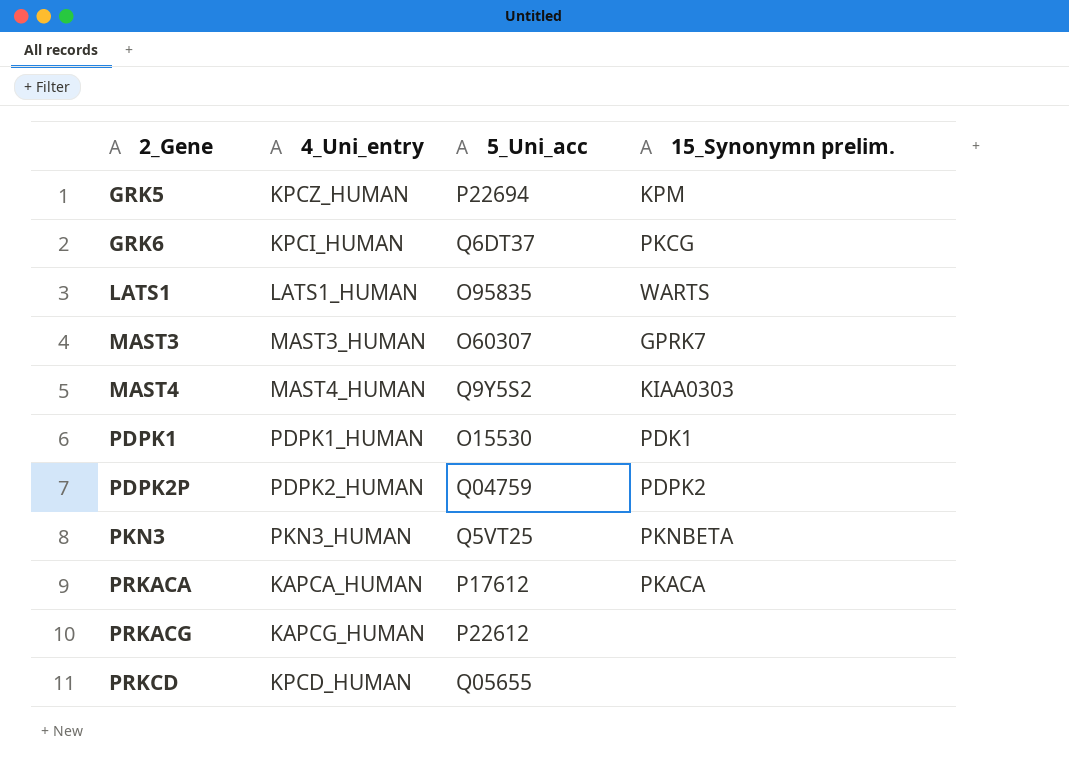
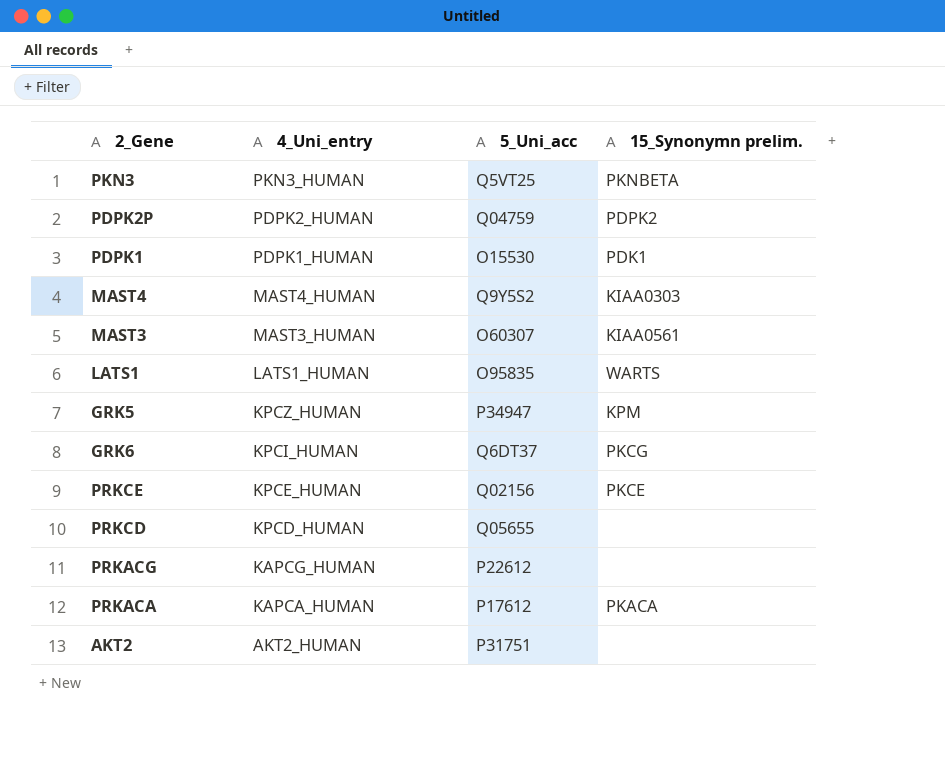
row order: 2_Gene ascending -> 4_Uni_entry descending
MAST3 | 15_Synonymn prelim.: GPRK7 -> KIAA0561
GRK5 | 5_Uni_acc: P22694 -> P34947
row PRKCE: none -> KPCE_HUMAN | Q02156 | PKCE
row AKT2: none -> AKT2_HUMAN | P31751 | none

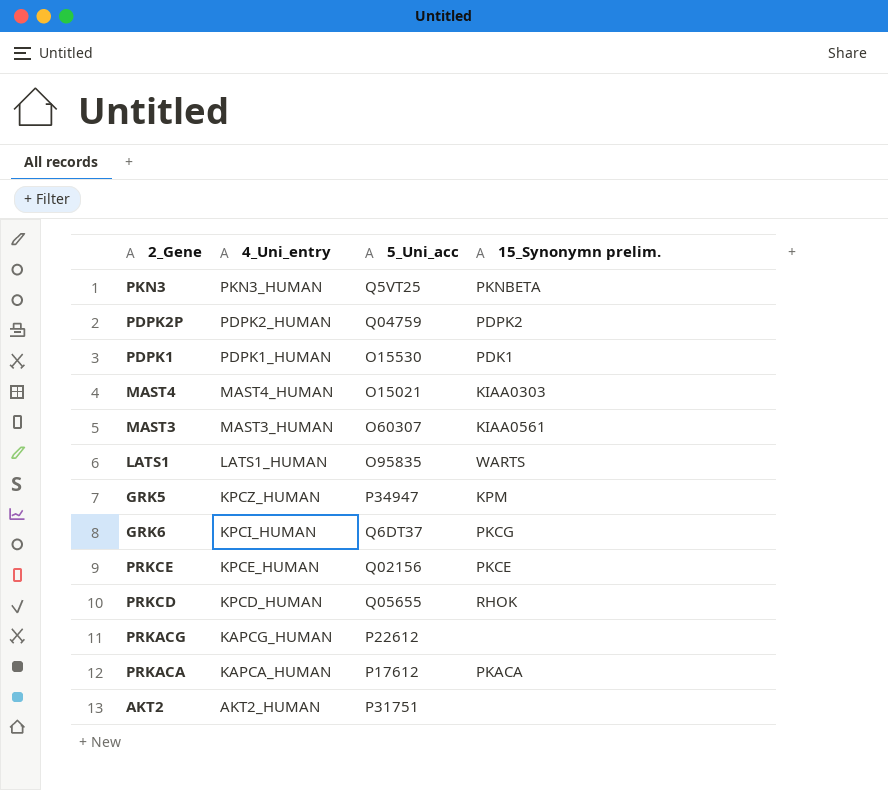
MAST4 | 5_Uni_acc: Q9Y5S2 -> O15021
PRKCD | 15_Synonymn prelim.: none -> RHOK

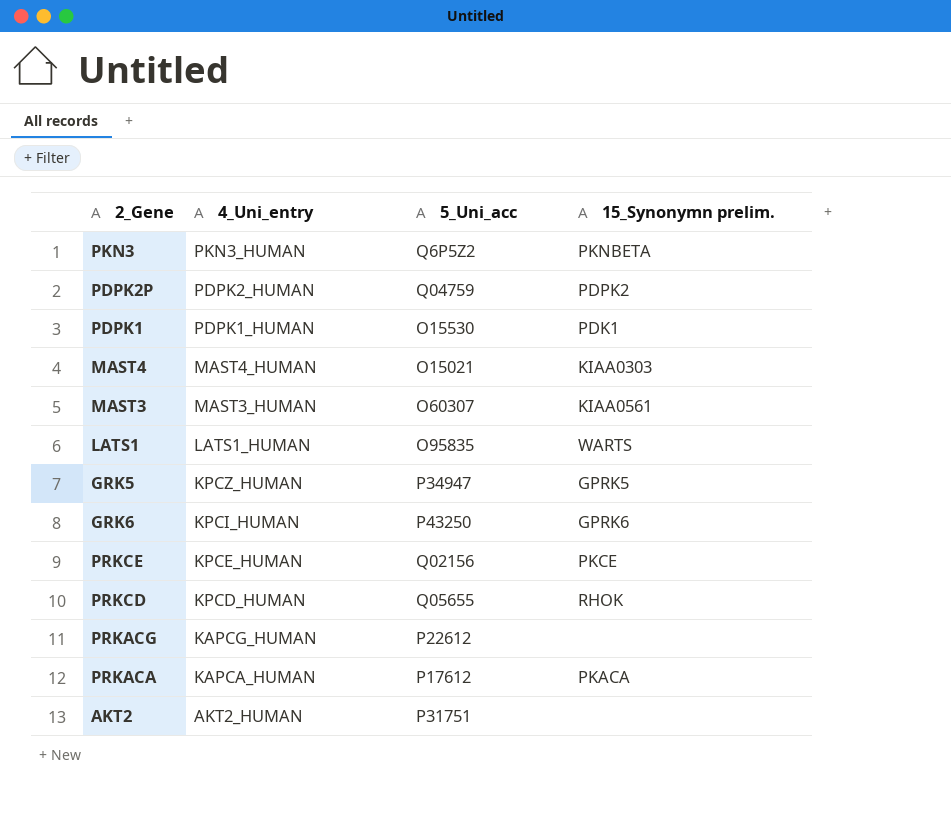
PKN3 | 5_Uni_acc: Q5VT25 -> Q6P5Z2
GRK5 | 15_Synonymn prelim.: KPM -> GPRK5
GRK6 | 5_Uni_acc: Q6DT37 -> P43250
GRK6 | 15_Synonymn prelim.: PKCG -> GPRK6

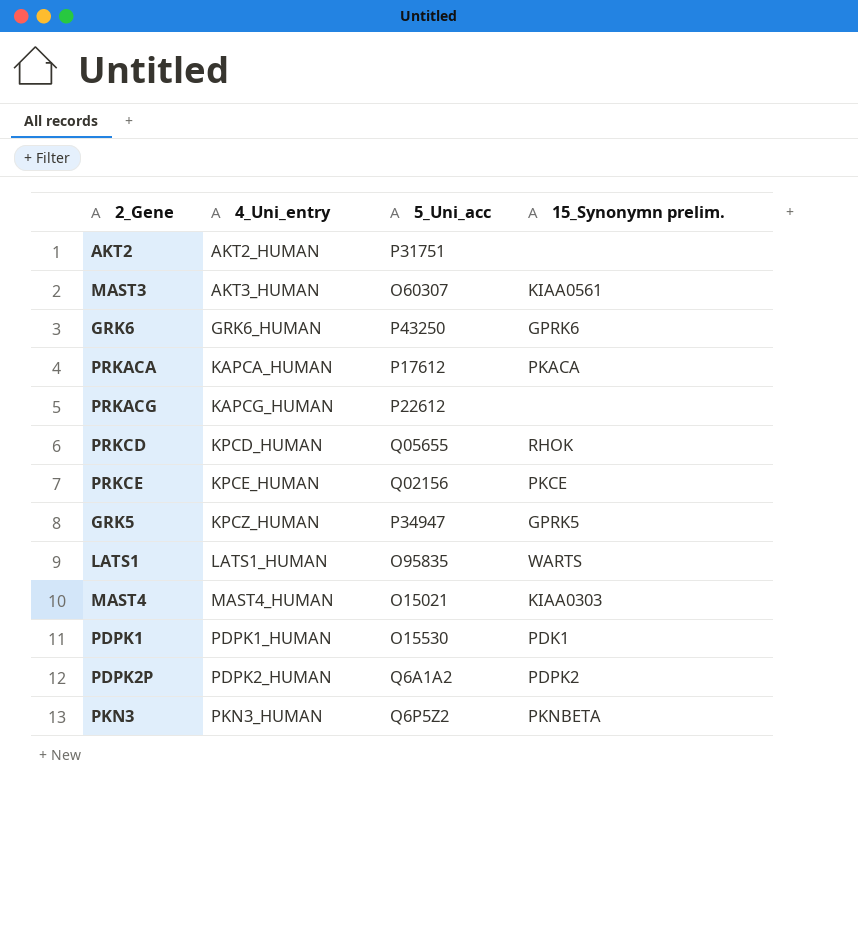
row order: 4_Uni_entry descending -> 4_Uni_entry ascending
MAST3 | 4_Uni_entry: MAST3_HUMAN -> AKT3_HUMAN
GRK6 | 4_Uni_entry: KPCI_HUMAN -> GRK6_HUMAN
PDPK2P | 5_Uni_acc: Q04759 -> Q6A1A2

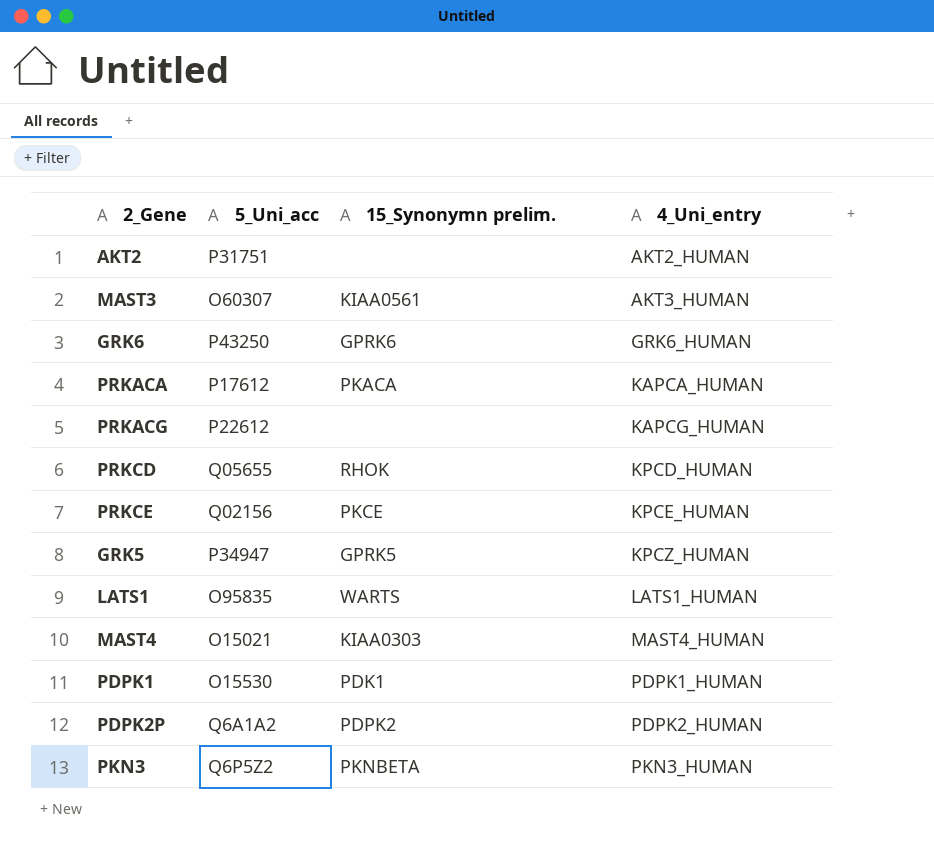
column 4_Uni_entry | position: 2 -> 4

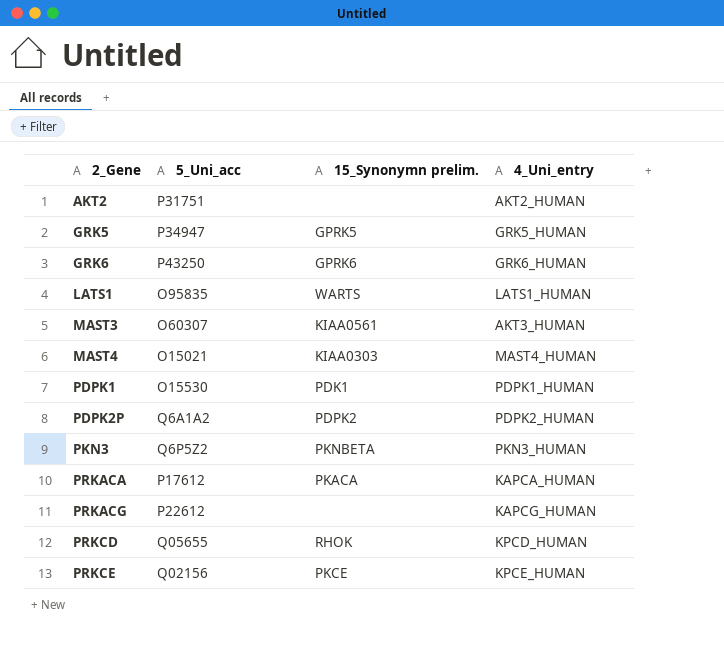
row order: 4_Uni_entry ascending -> 2_Gene ascending
GRK5 | 4_Uni_entry: KPCZ_HUMAN -> GRK5_HUMAN

